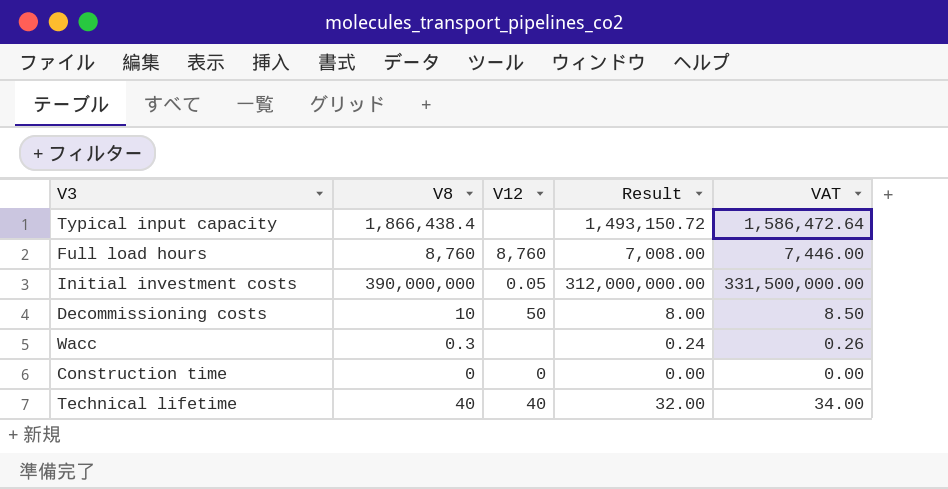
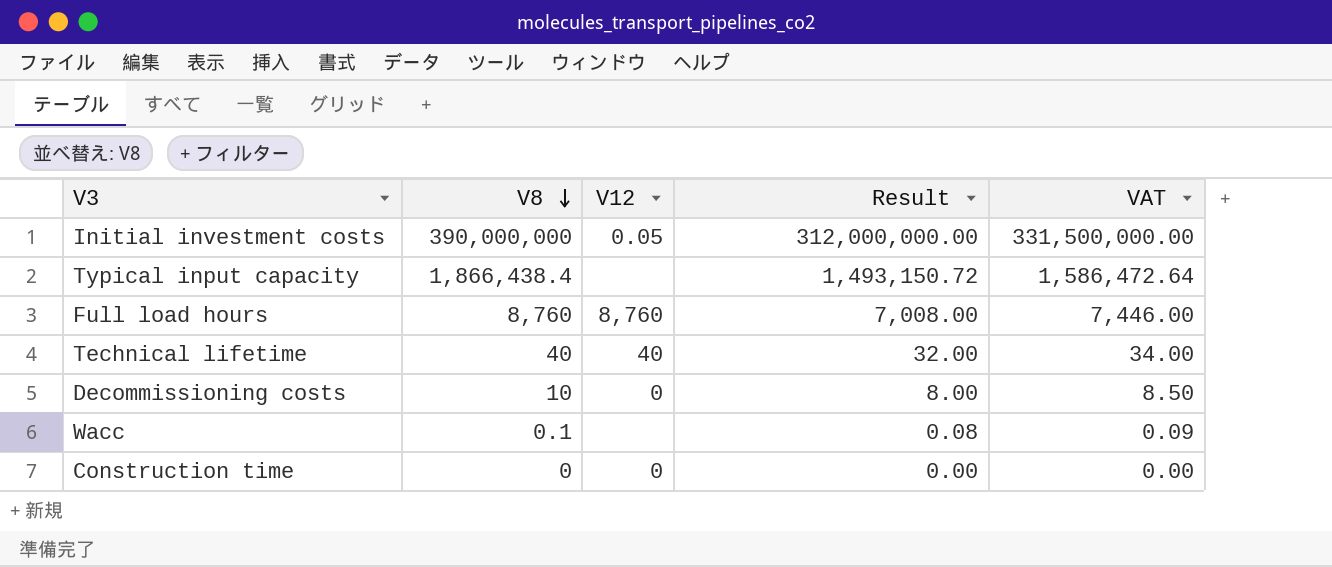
row order: none -> V8 descending
Decommissioning costs | V12: 50 -> 0
Wacc | V8: 0.3 -> 0.1
Wacc | Result: 0.24 -> 0.08
Wacc | VAT: 0.26 -> 0.09

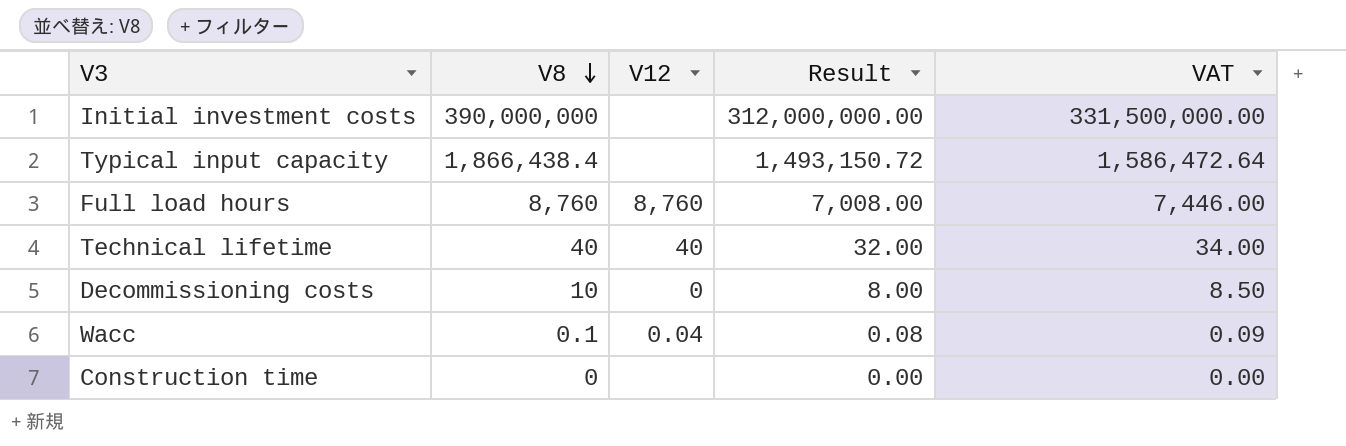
Initial investment costs | V12: 0.05 -> none
Wacc | V12: none -> 0.04
Construction time | V12: 0 -> none

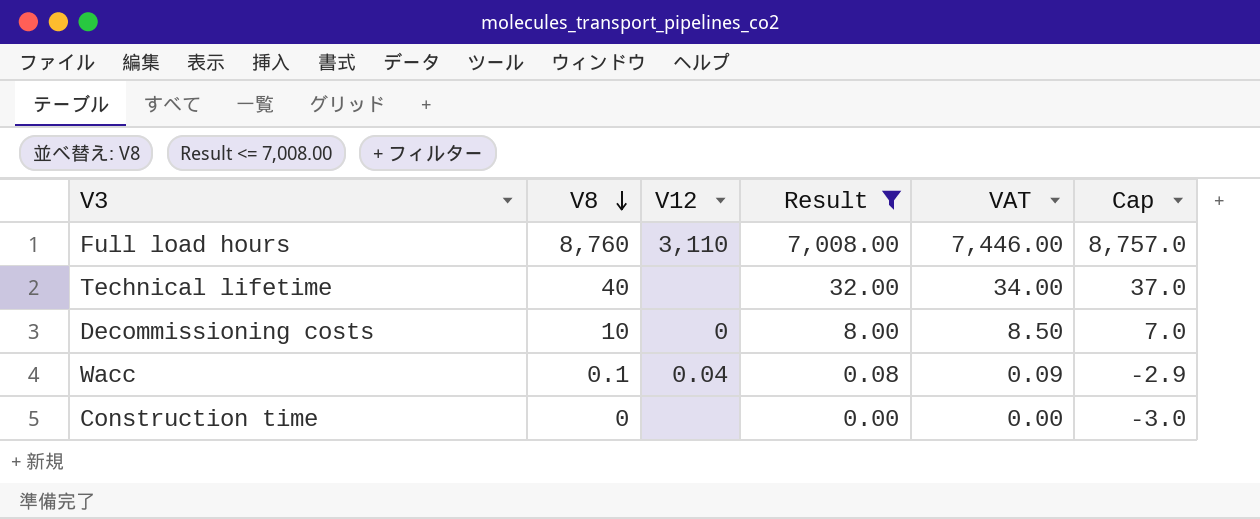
filter: none -> Result <= 7,008.00
column Cap | formula: none -> [V8] - 3
Full load hours | V12: 8,760 -> 3,110
Technical lifetime | V12: 40 -> none

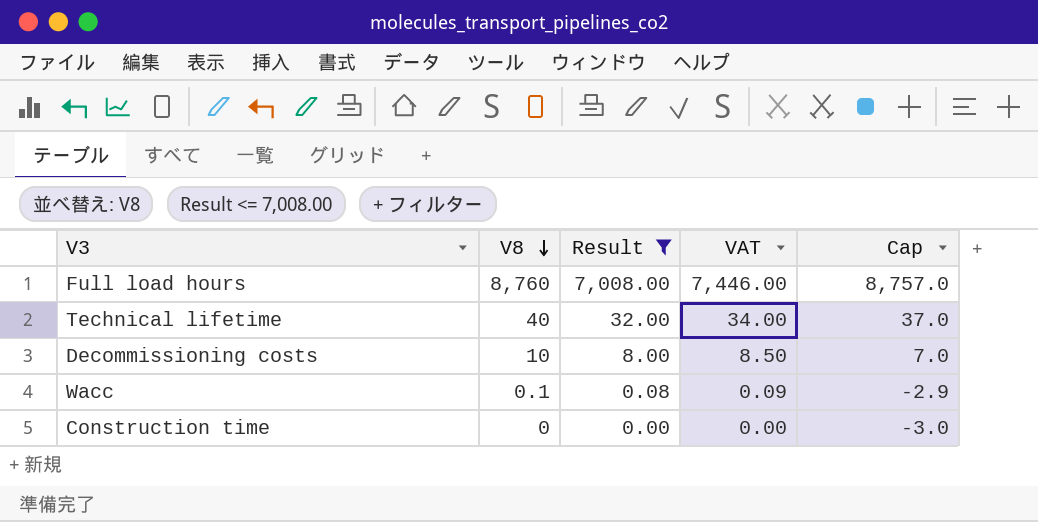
column V12 | position: 3 -> none

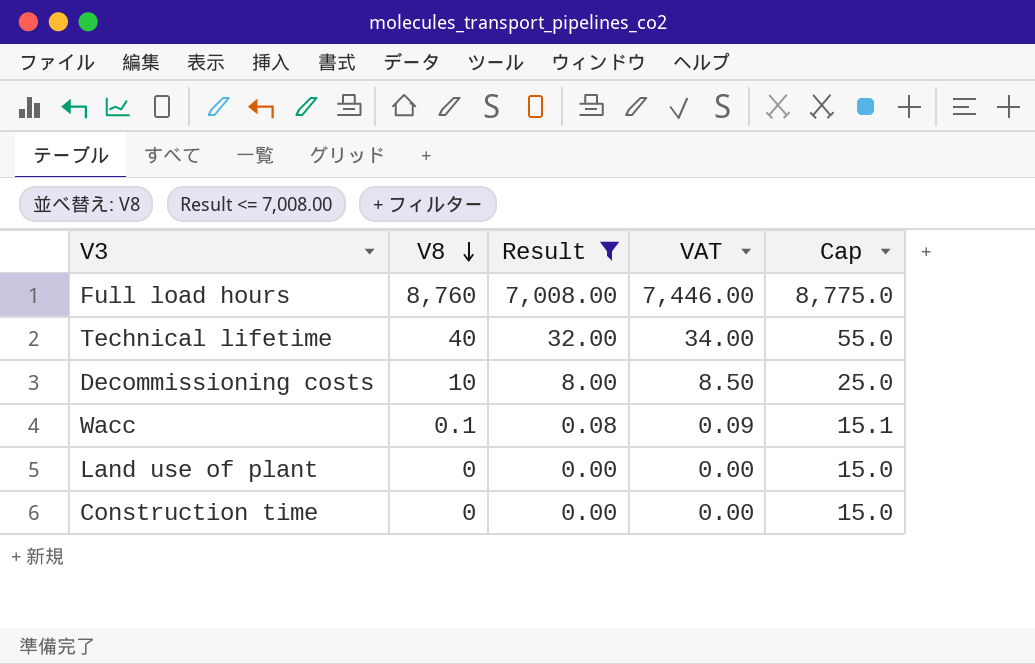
column Cap | formula: [V8] - 3 -> [V8] + 15
row Land use of plant: none -> 0 | 0.00 | 0.00 | 15.0

